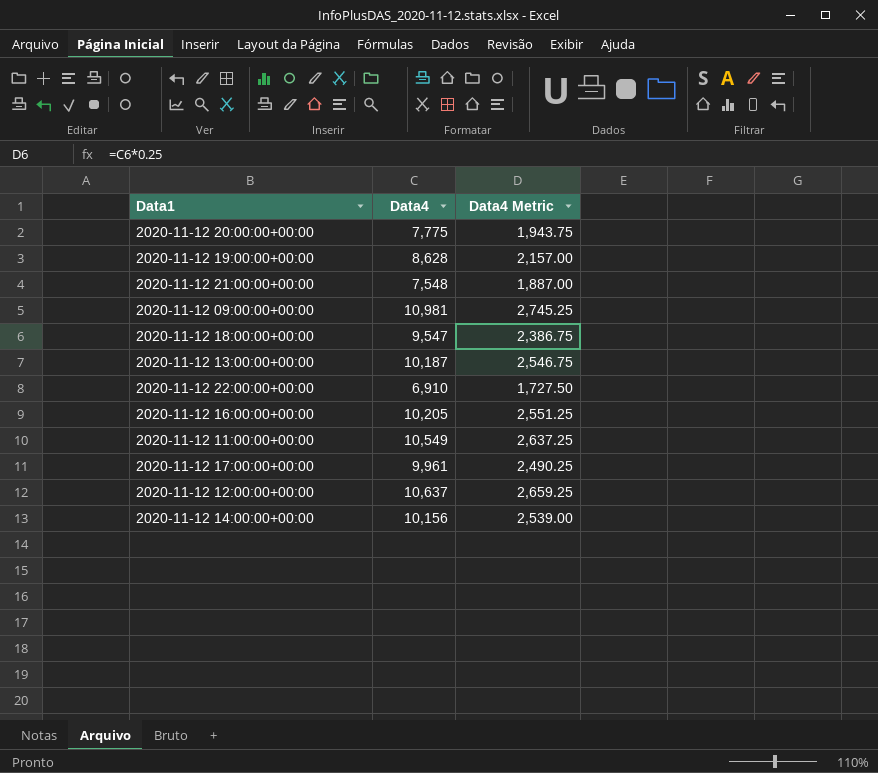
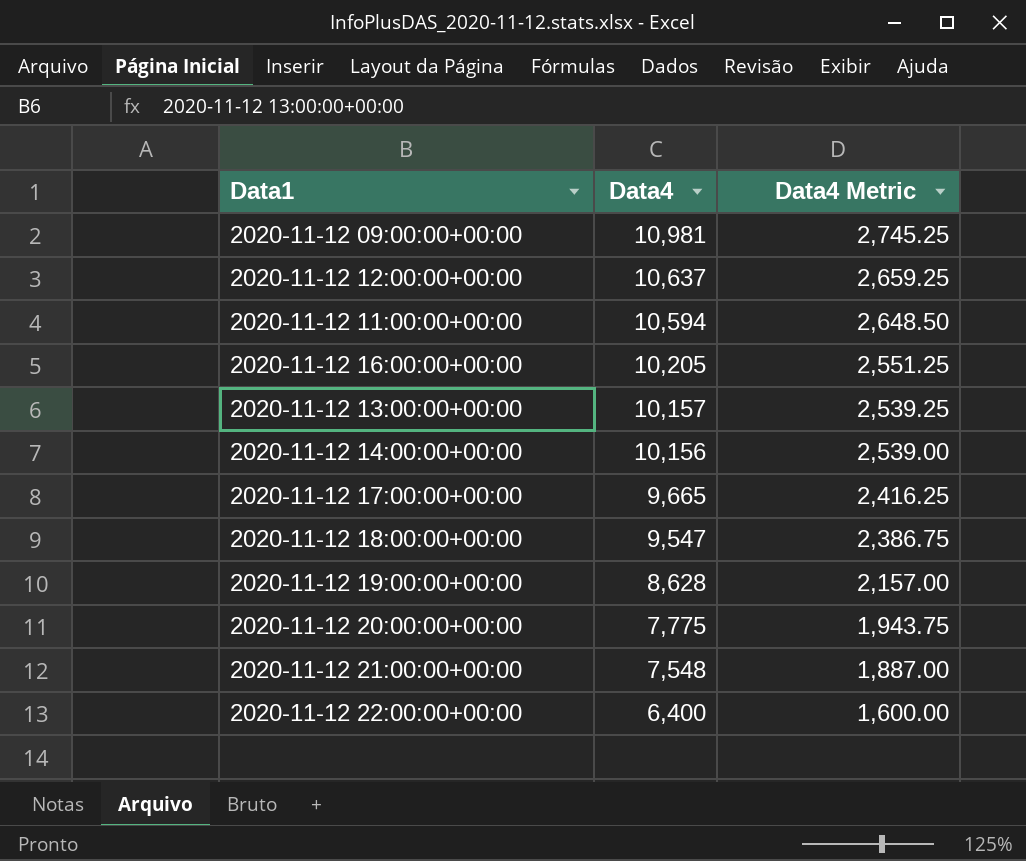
row order: none -> Data4 descending
2020-11-12 11:00:00+00:00 | Data4: 10,549 -> 10,594
2020-11-12 11:00:00+00:00 | Data4 Metric: 2,637.25 -> 2,648.50
2020-11-12 13:00:00+00:00 | Data4: 10,187 -> 10,157
2020-11-12 13:00:00+00:00 | Data4 Metric: 2,546.75 -> 2,539.25
2020-11-12 17:00:00+00:00 | Data4: 9,961 -> 9,665
2020-11-12 17:00:00+00:00 | Data4 Metric: 2,490.25 -> 2,416.25
2020-11-12 22:00:00+00:00 | Data4: 6,910 -> 6,400
2020-11-12 22:00:00+00:00 | Data4 Metric: 1,727.50 -> 1,600.00

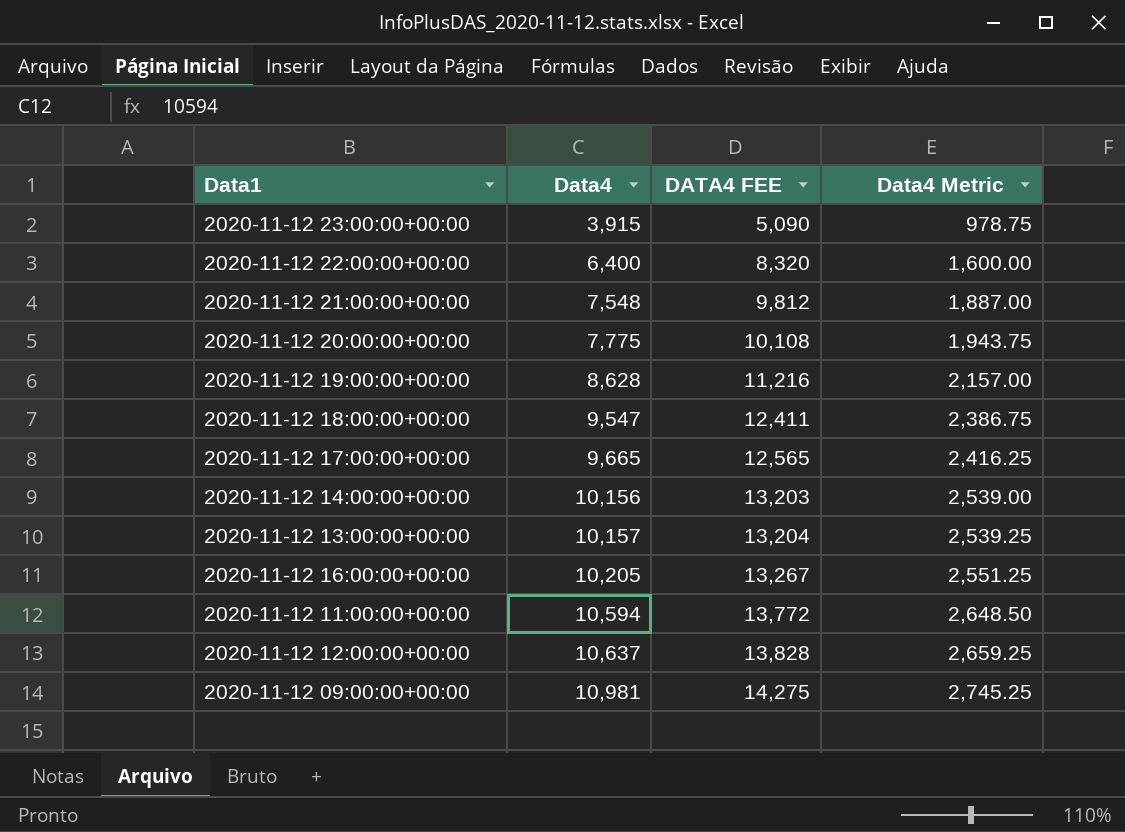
row order: Data4 descending -> Data4 ascending
column DATA4 FEE | formula: none -> [Data4] * 1.3
row 2020-11-12 23:00:00+00:00: none -> 3,915 | 5,090 | 978.75

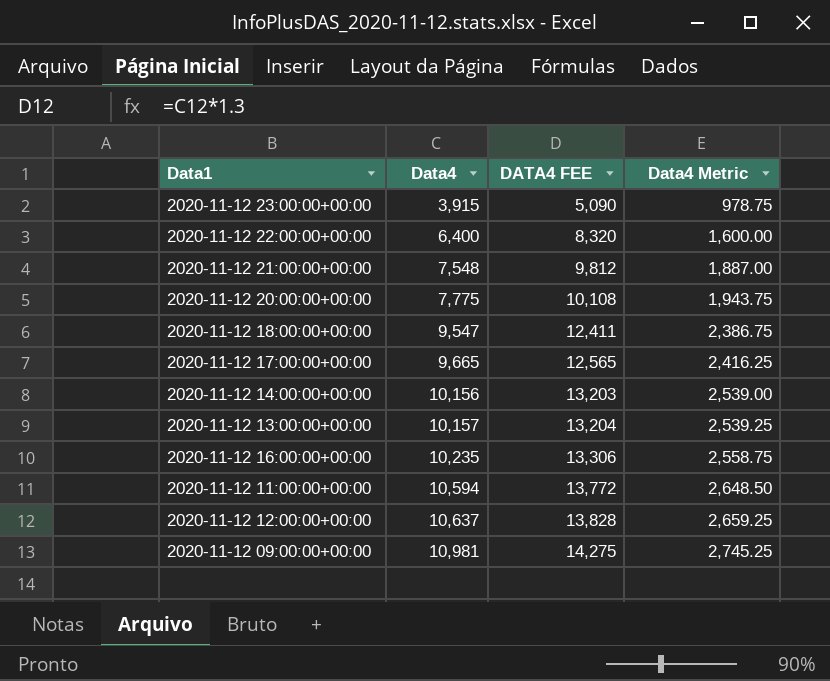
row 2020-11-12 19:00:00+00:00: 8,628 | 11,216 | 2,157.00 -> none
2020-11-12 16:00:00+00:00 | Data4: 10,205 -> 10,235
2020-11-12 16:00:00+00:00 | DATA4 FEE: 13,267 -> 13,306
2020-11-12 16:00:00+00:00 | Data4 Metric: 2,551.25 -> 2,558.75

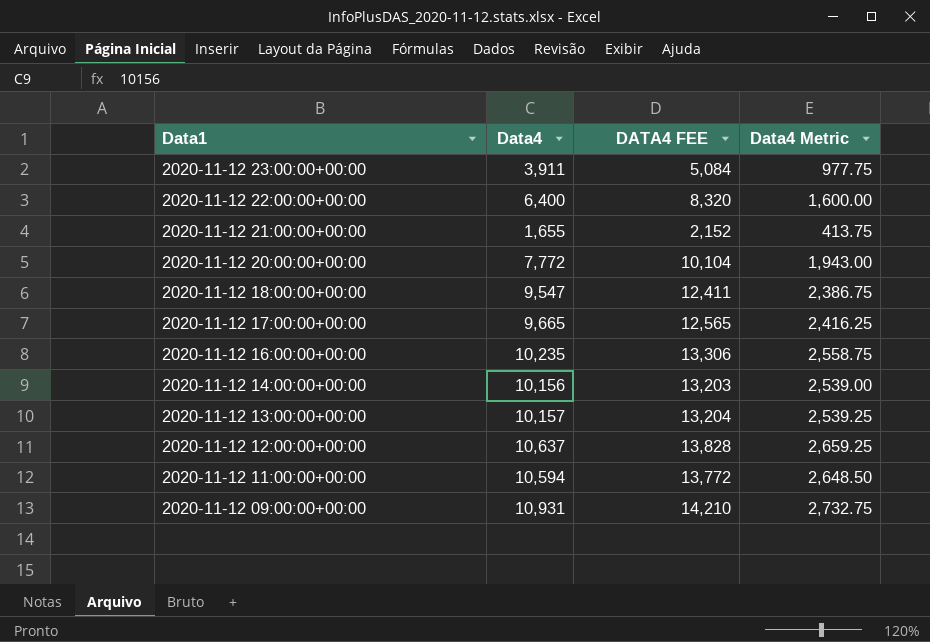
row order: Data4 ascending -> Data1 descending
2020-11-12 23:00:00+00:00 | Data4: 3,915 -> 3,911
2020-11-12 23:00:00+00:00 | DATA4 FEE: 5,090 -> 5,084
2020-11-12 23:00:00+00:00 | Data4 Metric: 978.75 -> 977.75
2020-11-12 21:00:00+00:00 | Data4: 7,548 -> 1,655
2020-11-12 21:00:00+00:00 | DATA4 FEE: 9,812 -> 2,152
2020-11-12 21:00:00+00:00 | Data4 Metric: 1,887.00 -> 413.75
2020-11-12 20:00:00+00:00 | Data4: 7,775 -> 7,772
2020-11-12 20:00:00+00:00 | DATA4 FEE: 10,108 -> 10,104
2020-11-12 20:00:00+00:00 | Data4 Metric: 1,943.75 -> 1,943.00
2020-11-12 09:00:00+00:00 | Data4: 10,981 -> 10,931
2020-11-12 09:00:00+00:00 | DATA4 FEE: 14,275 -> 14,210
2020-11-12 09:00:00+00:00 | Data4 Metric: 2,745.25 -> 2,732.75

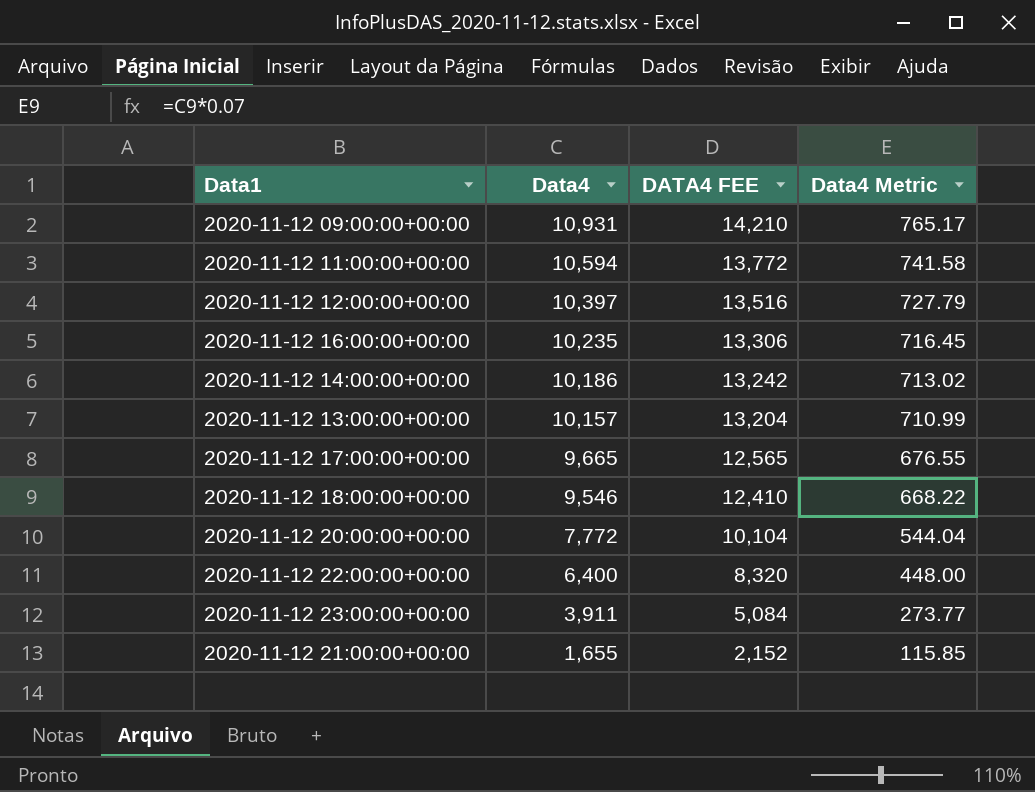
row order: Data1 descending -> Data4 descending
column Data4 Metric | formula: [Data4] * 0.25 -> [Data4] * 0.07
2020-11-12 12:00:00+00:00 | Data4: 10,637 -> 10,397
2020-11-12 12:00:00+00:00 | DATA4 FEE: 13,828 -> 13,516
2020-11-12 14:00:00+00:00 | Data4: 10,156 -> 10,186
2020-11-12 14:00:00+00:00 | DATA4 FEE: 13,203 -> 13,242
2020-11-12 18:00:00+00:00 | Data4: 9,547 -> 9,546
2020-11-12 18:00:00+00:00 | DATA4 FEE: 12,411 -> 12,410

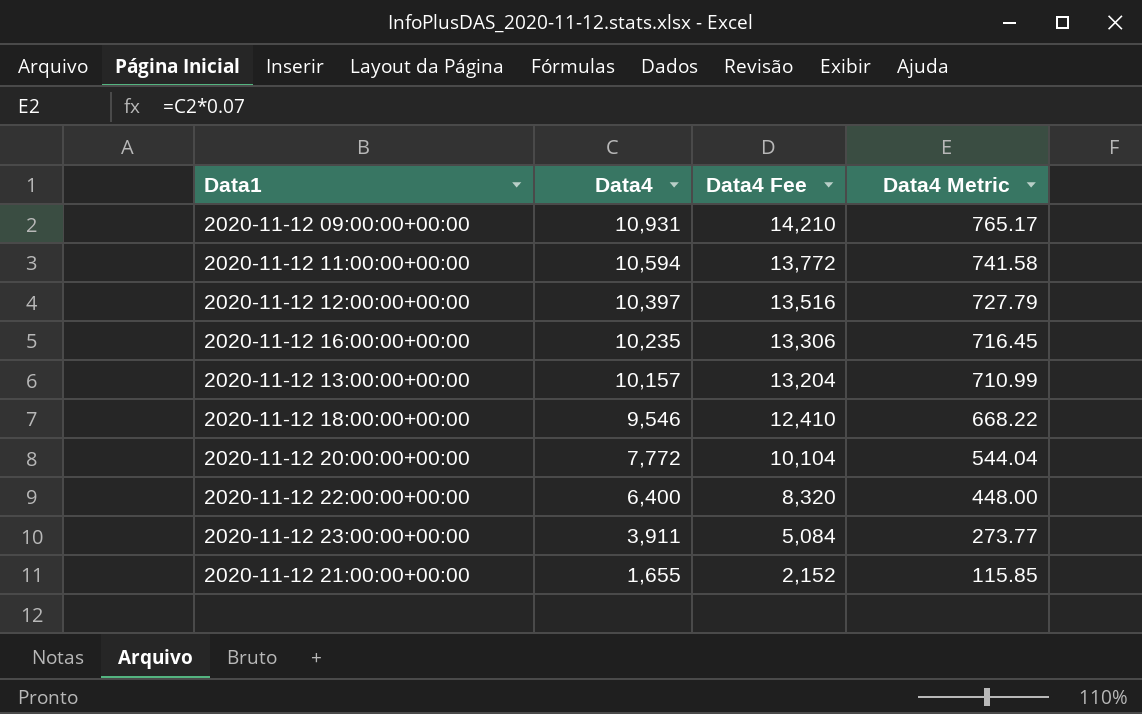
column name: DATA4 FEE -> Data4 Fee
row 2020-11-12 14:00:00+00:00: 10,186 | 13,242 | 713.02 -> none
row 2020-11-12 17:00:00+00:00: 9,665 | 12,565 | 676.55 -> none

